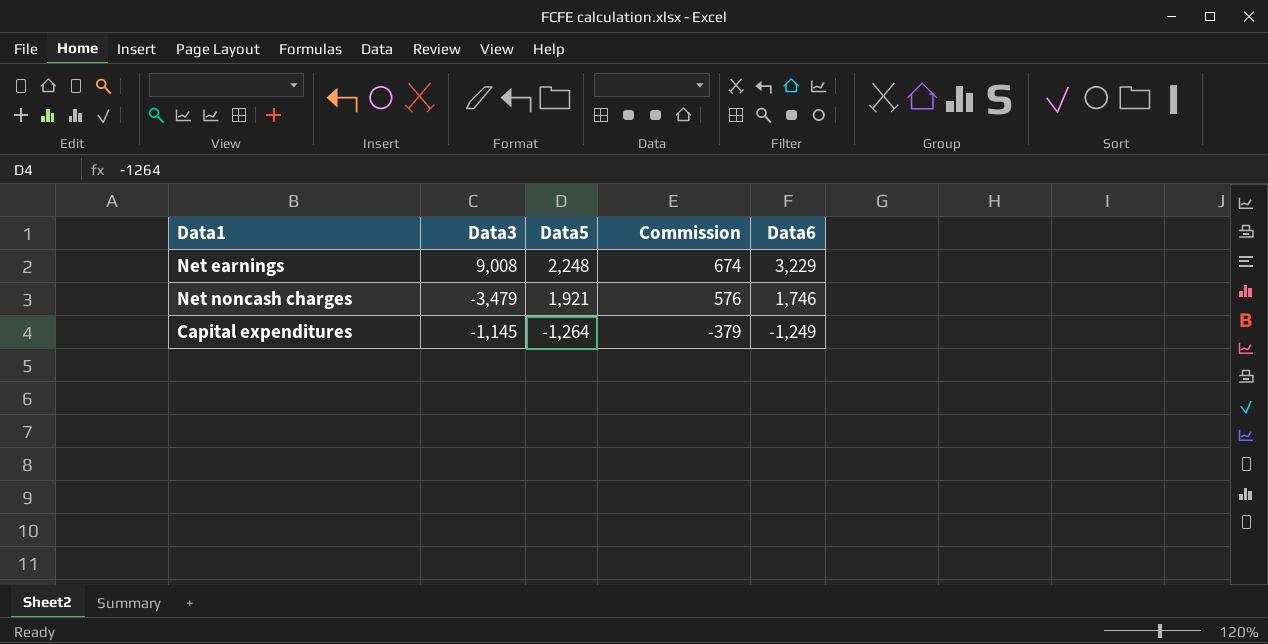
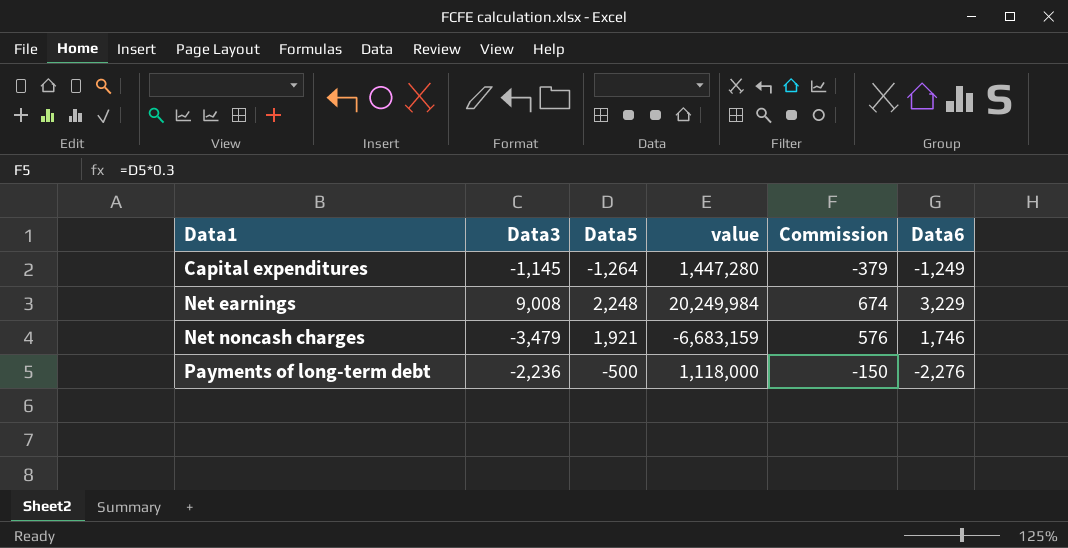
row order: Data5 descending -> Data1 ascending
column value | formula: none -> [Data3] * [Data5]
row Payments of long-term debt: none -> -2,236 | -500 | 1,118,000 | -150 | -2,276

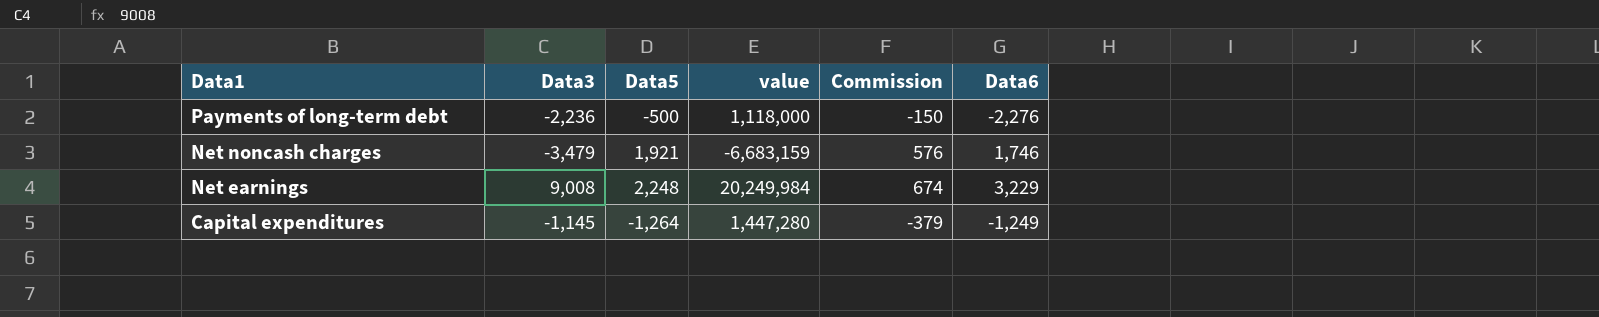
row order: Data1 ascending -> Data1 descending

